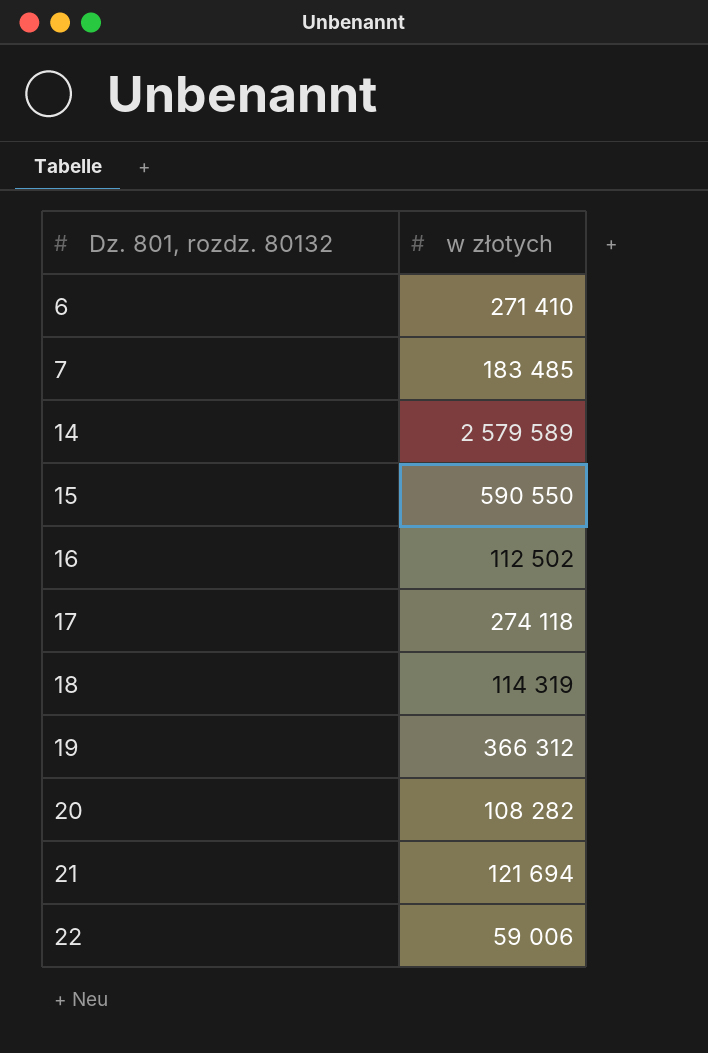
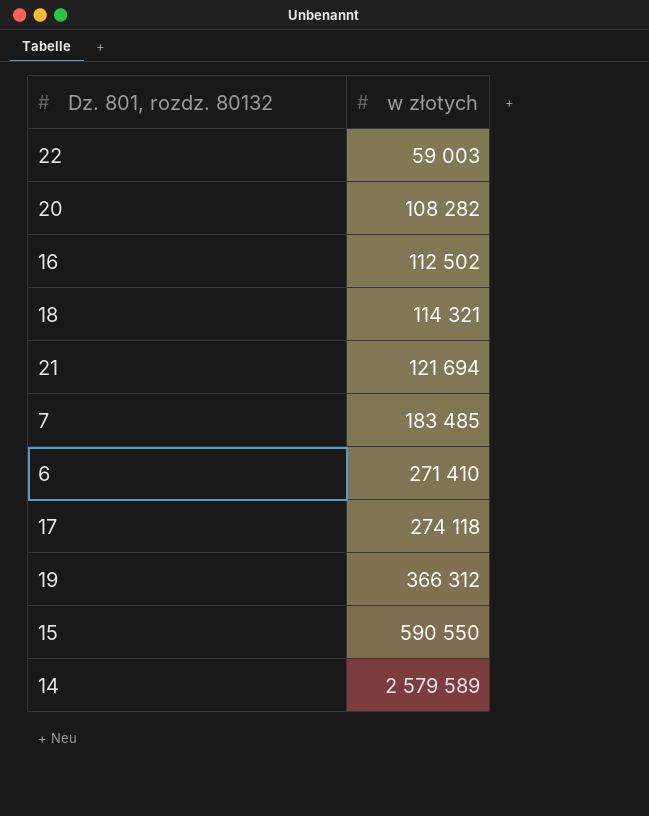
row order: Dz. 801, rozdz. 80132 ascending -> w złotych ascending
22 | w złotych: 59 006 -> 59 003
18 | w złotych: 114 319 -> 114 321

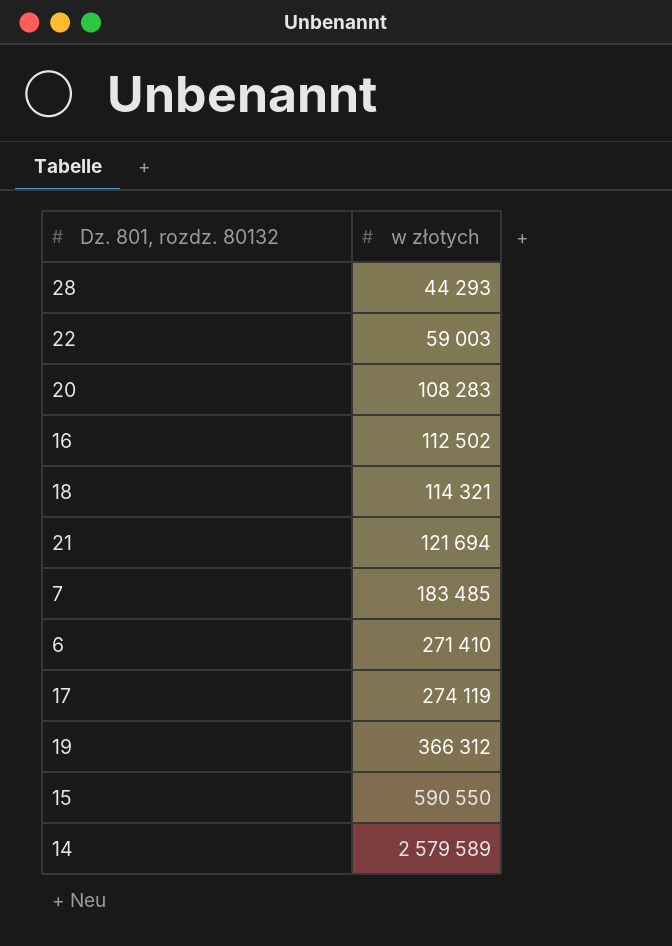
row 28: none -> 44 293
20 | w złotych: 108 282 -> 108 283
17 | w złotych: 274 118 -> 274 119

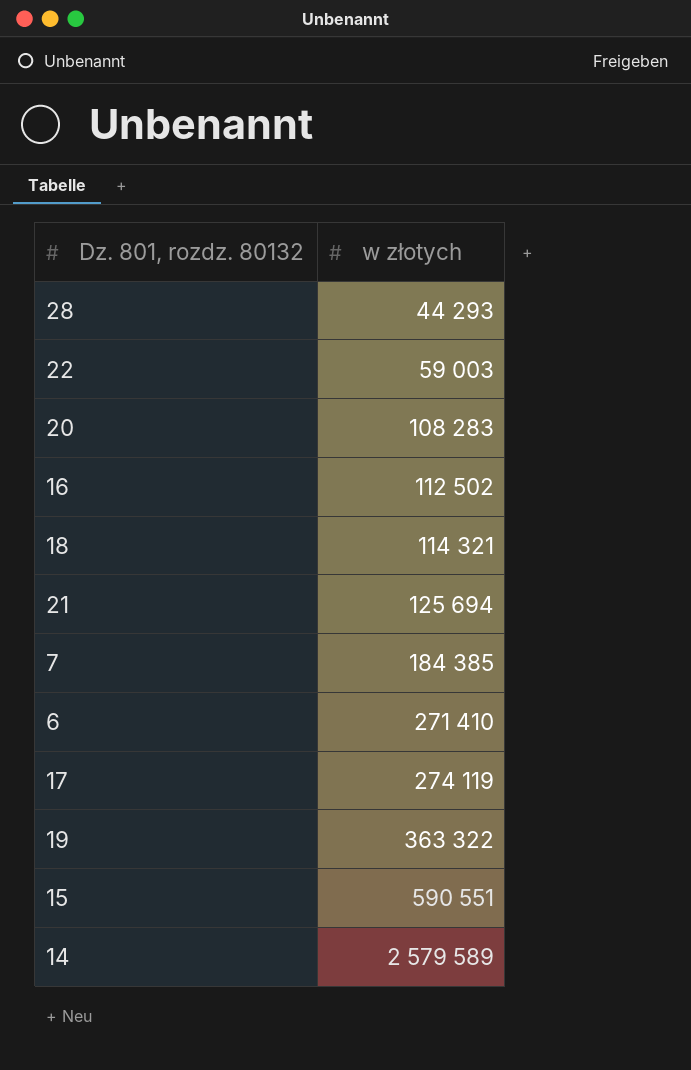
21 | w złotych: 121 694 -> 125 694
7 | w złotych: 183 485 -> 184 385
19 | w złotych: 366 312 -> 363 322
15 | w złotych: 590 550 -> 590 551

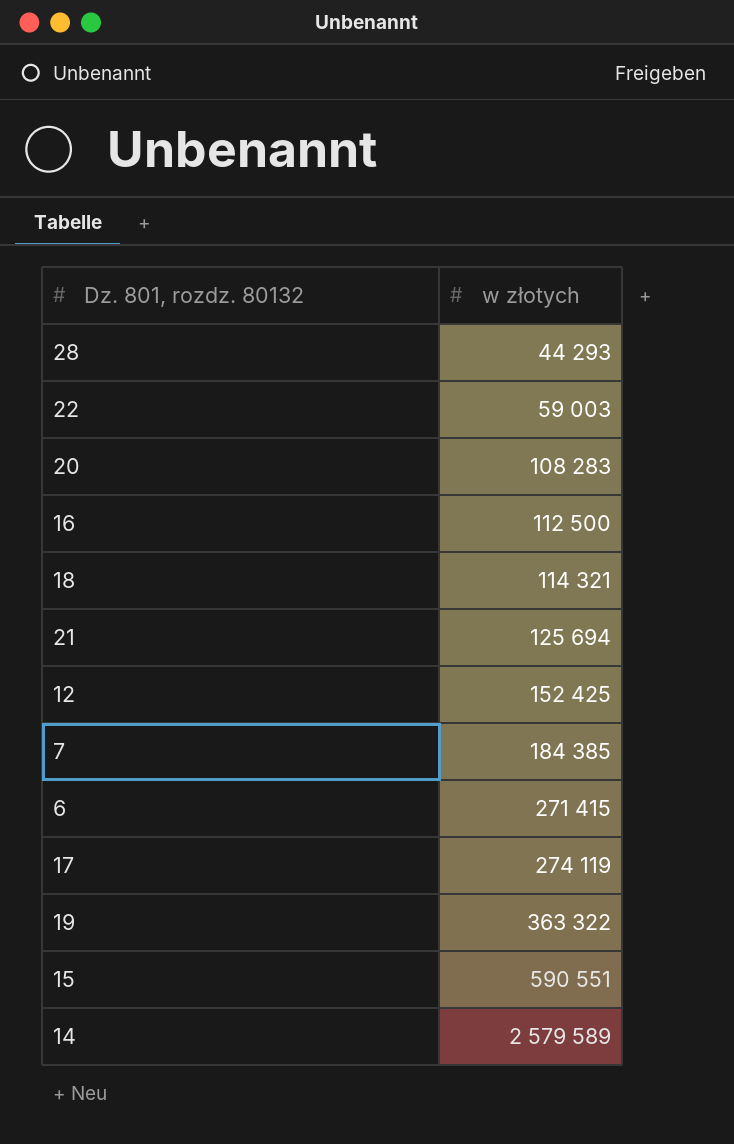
16 | w złotych: 112 502 -> 112 500
row 12: none -> 152 425
6 | w złotych: 271 410 -> 271 415

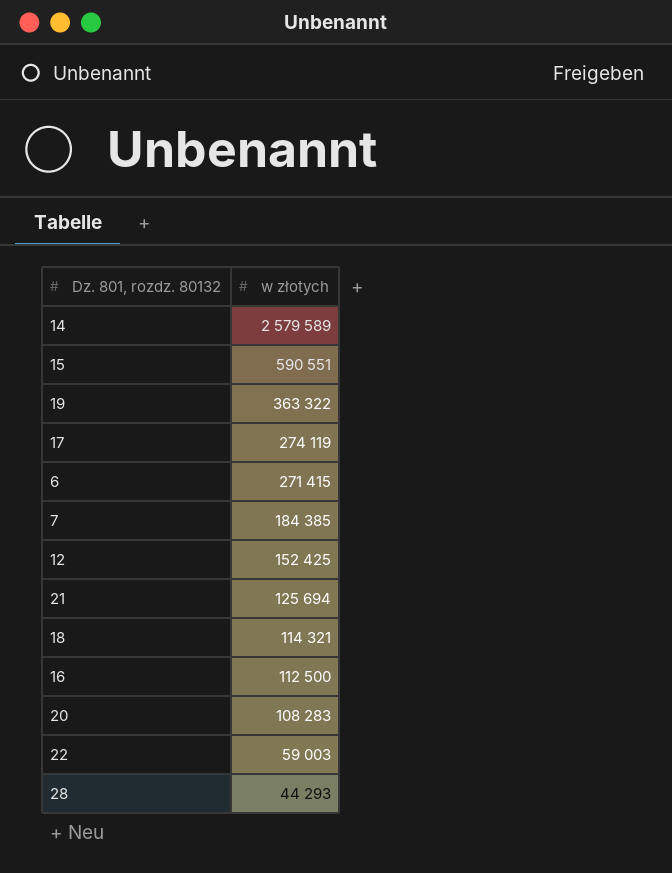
row order: w złotych ascending -> w złotych descending

